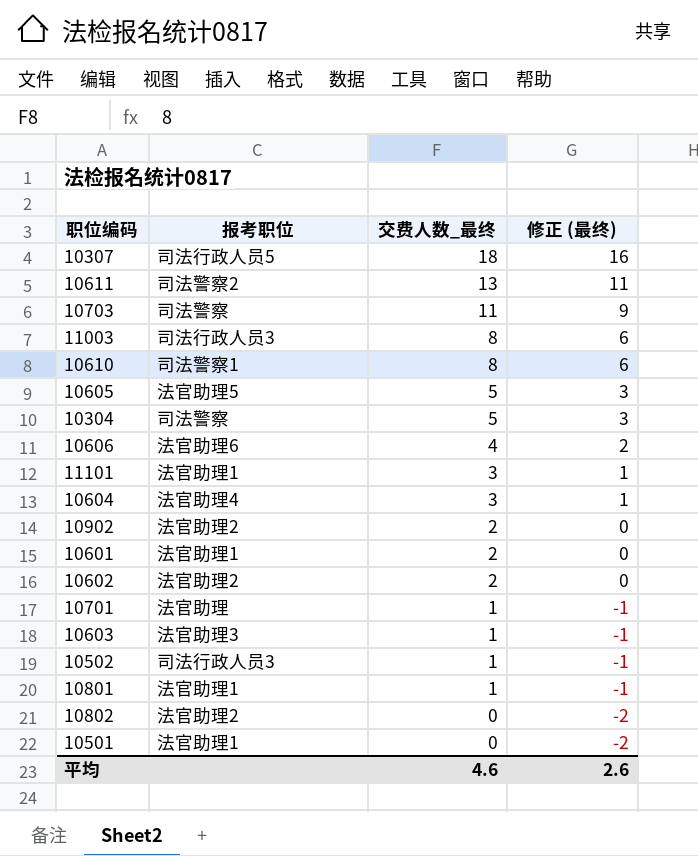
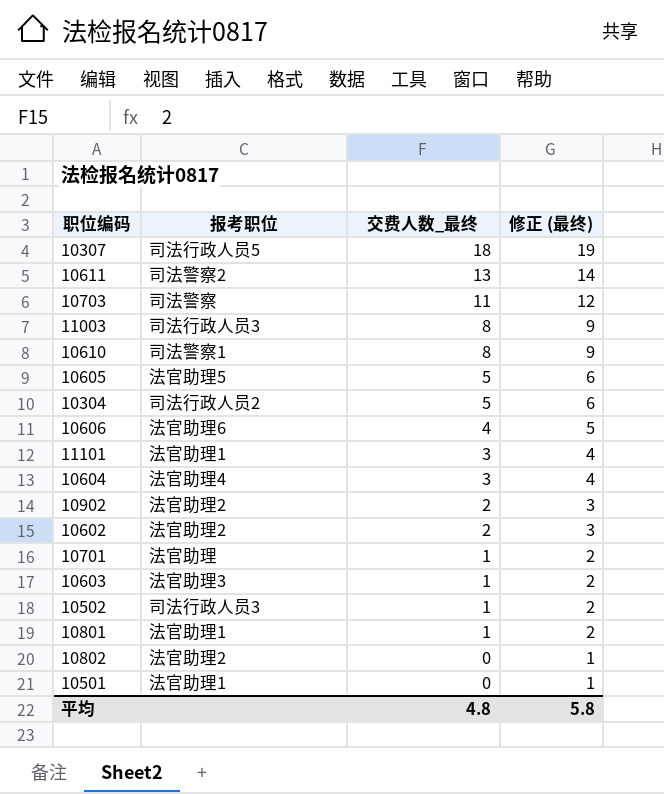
column 修正 (最终) | formula: [交费人数_最终] - 2 -> [交费人数_最终] + 1
row 10601: 法官助理1 | 2 | 0 -> none
10304 | 报考职位: 司法警察 -> 司法行政人员2
平均 | 交费人数_最终: 4.6 -> 4.8
平均 | 修正 (最终): 2.6 -> 5.8

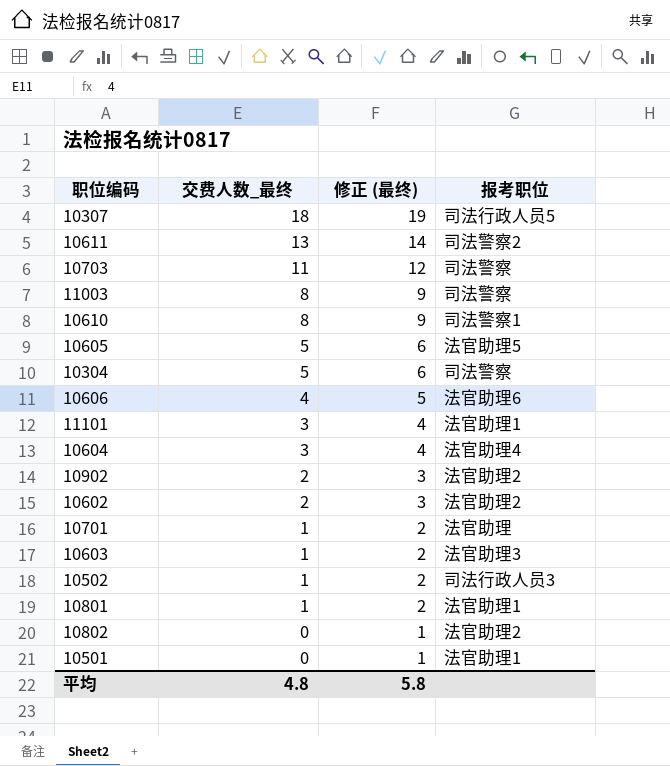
column 报考职位 | position: 2 -> 4
11003 | 报考职位: 司法行政人员3 -> 司法警察
10304 | 报考职位: 司法行政人员2 -> 司法警察

